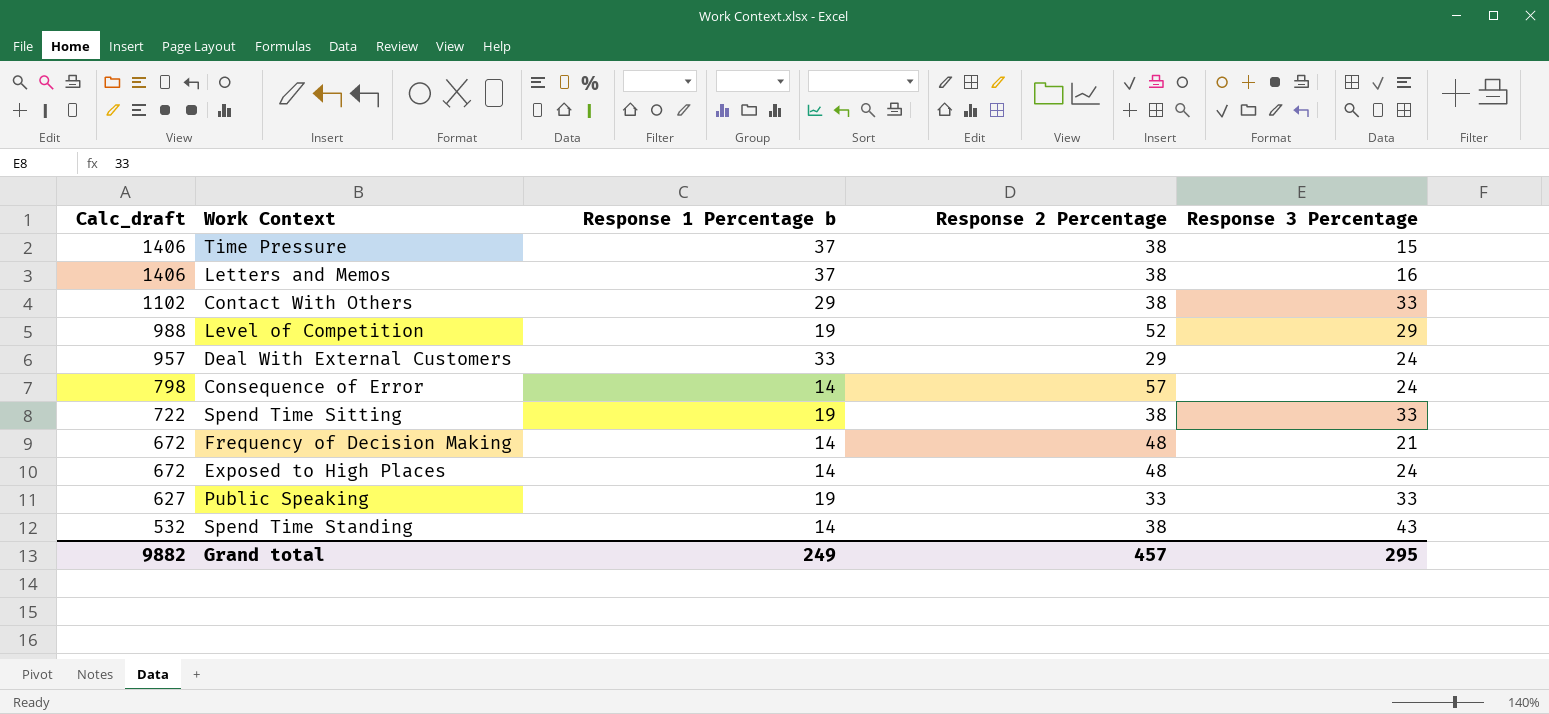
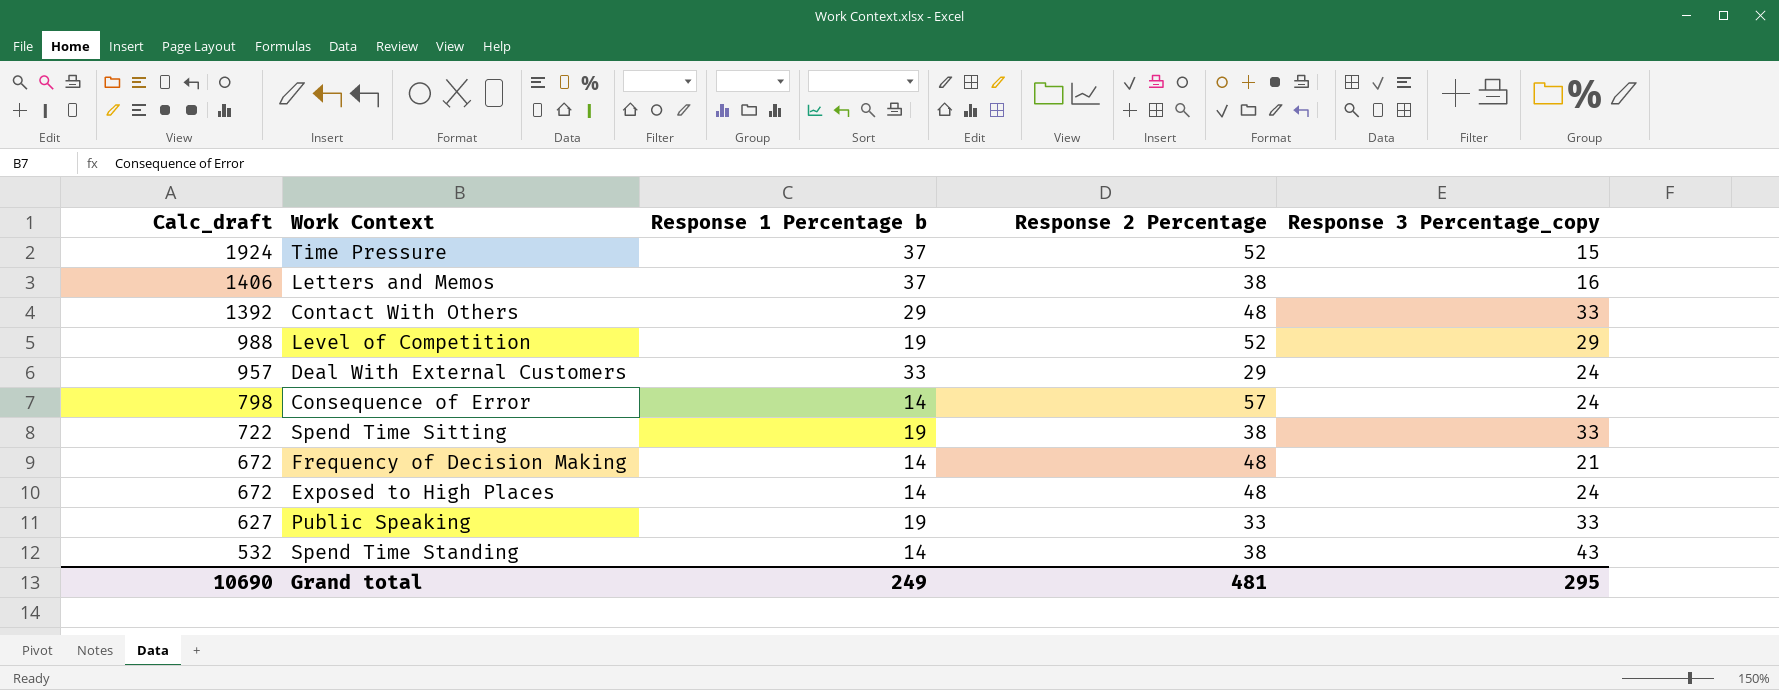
column name: Response 3 Percentage -> Response 3 Percentage_copy
Time Pressure | Calc_draft: 1406 -> 1924
Time Pressure | Response 2 Percentage: 38 -> 52
Contact With Others | Calc_draft: 1102 -> 1392
Contact With Others | Response 2 Percentage: 38 -> 48
Grand total | Calc_draft: 9882 -> 10690
Grand total | Response 2 Percentage: 457 -> 481

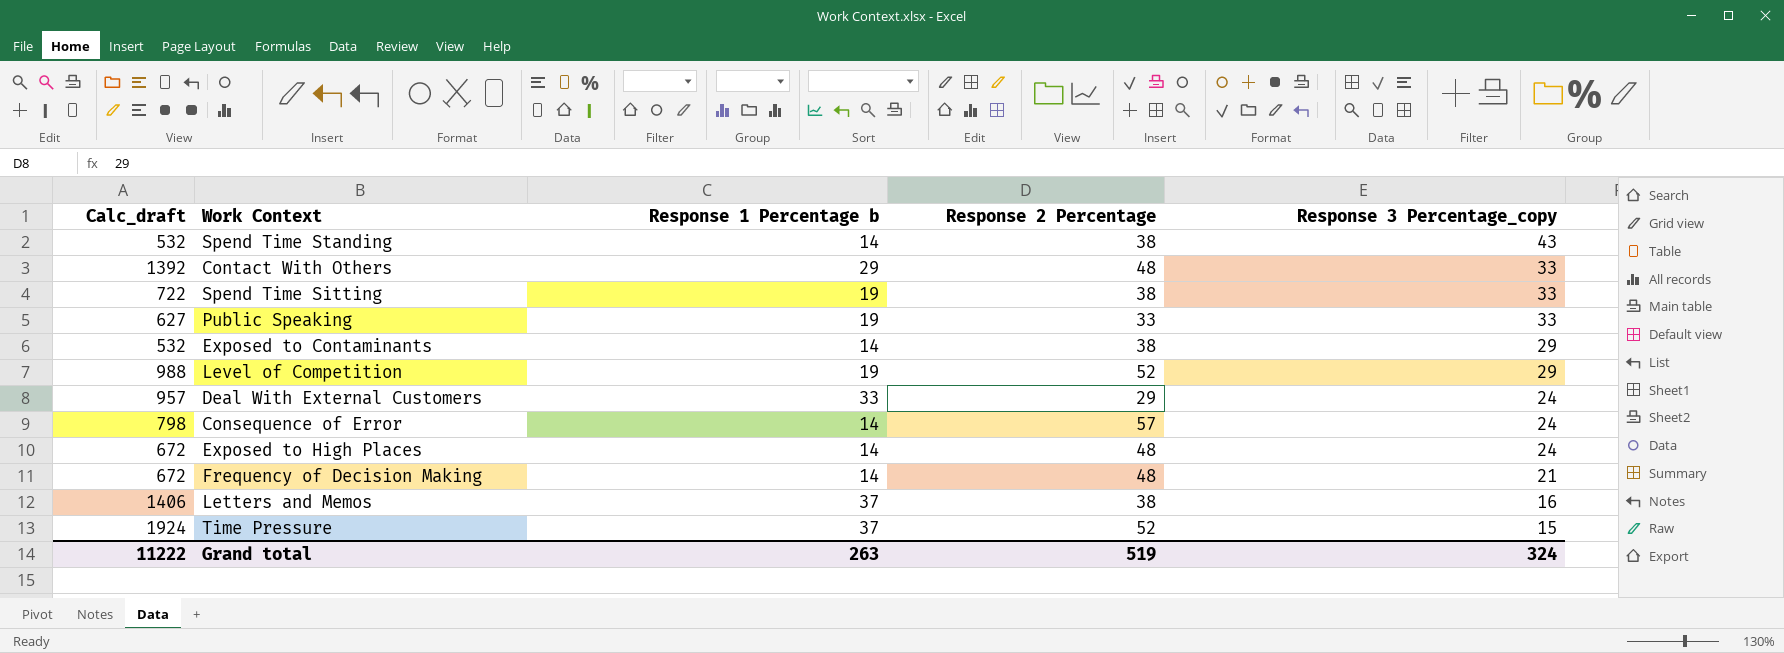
row order: Calc_draft descending -> Response 3 Percentage_copy descending
row Exposed to Contaminants: none -> 532 | 14 | 38 | 29
Grand total | Calc_draft: 10690 -> 11222
Grand total | Response 1 Percentage b: 249 -> 263
Grand total | Response 2 Percentage: 481 -> 519
Grand total | Response 3 Percentage_copy: 295 -> 324

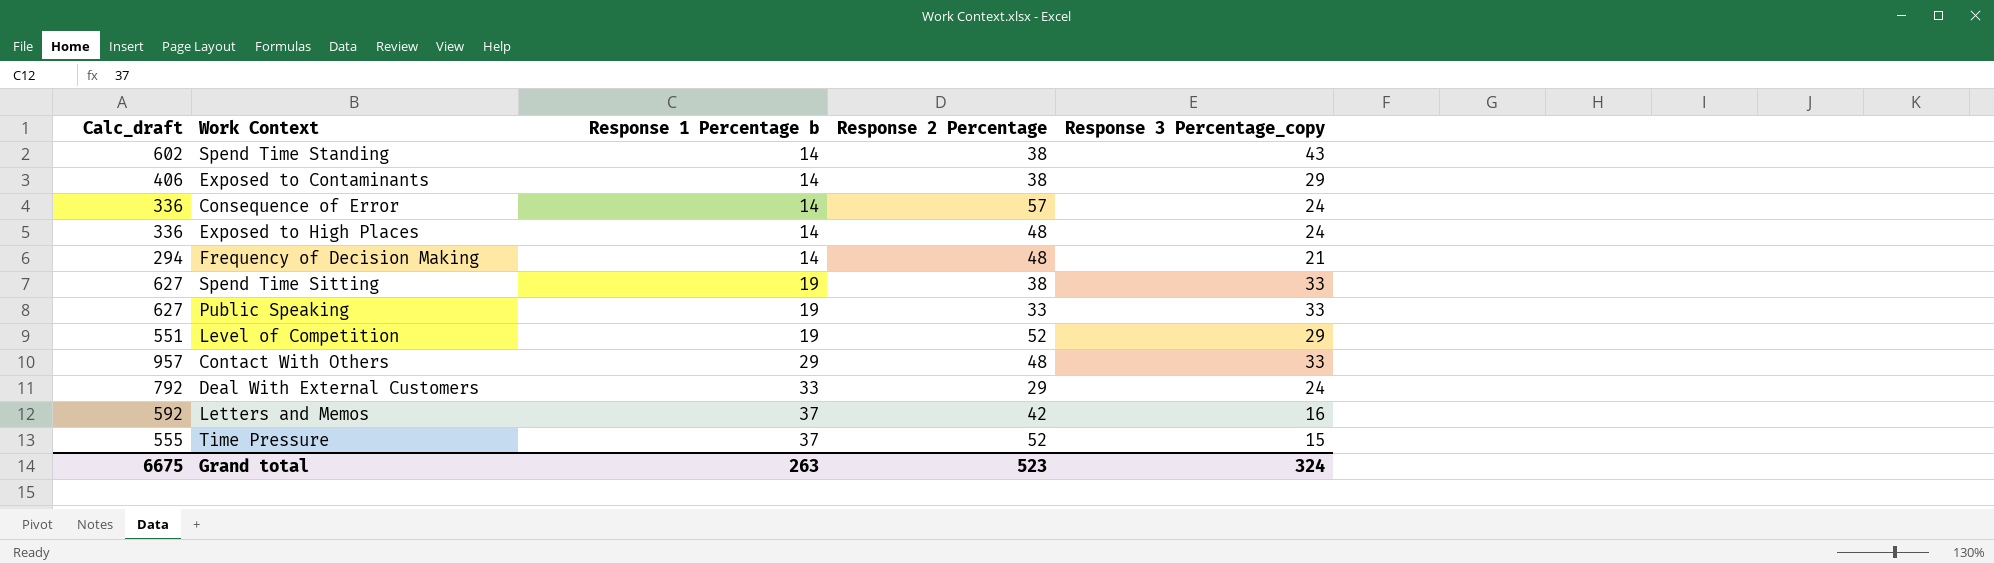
row order: Response 3 Percentage_copy descending -> Response 1 Percentage b ascending
column Calc_draft | formula: [Response 1 Percentage b] * [Response 2 Percentage] -> [Response 1 Percentage b] * [Response 3 Percentage_copy]
Letters and Memos | Response 2 Percentage: 38 -> 42
Grand total | Calc_draft: 11222 -> 6675
Grand total | Response 2 Percentage: 519 -> 523

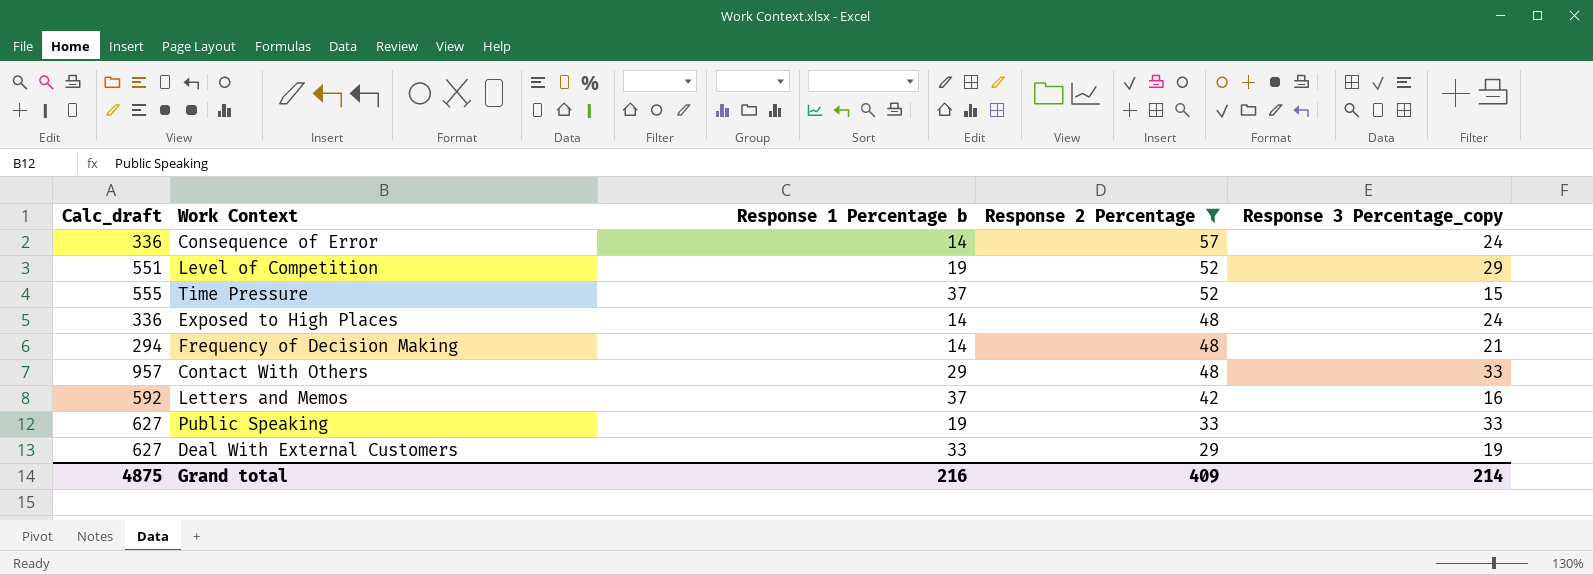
filter: none -> Response 2 Percentage != 38
row order: Response 1 Percentage b ascending -> Response 2 Percentage descending
Deal With External Customers | Calc_draft: 792 -> 627
Deal With External Customers | Response 3 Percentage_copy: 24 -> 19
Grand total | Calc_draft: 6675 -> 4875
Grand total | Response 1 Percentage b: 263 -> 216
Grand total | Response 2 Percentage: 523 -> 409
Grand total | Response 3 Percentage_copy: 324 -> 214

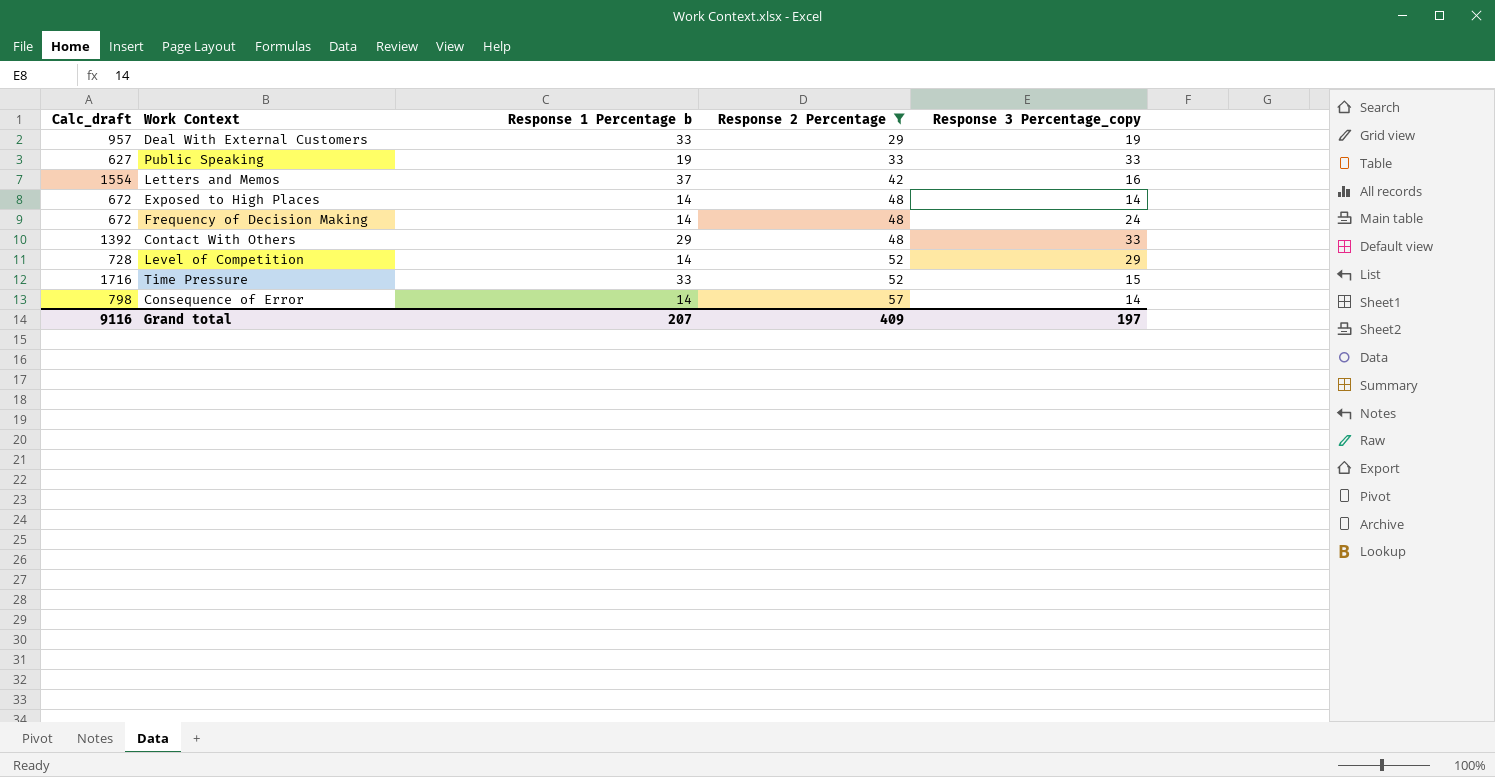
row order: Response 2 Percentage descending -> Response 2 Percentage ascending
column Calc_draft | formula: [Response 1 Percentage b] * [Response 3 Percentage_copy] -> [Response 1 Percentage b] * [Response 2 Percentage]
Exposed to High Places | Response 3 Percentage_copy: 24 -> 14
Frequency of Decision Making | Response 3 Percentage_copy: 21 -> 24
Level of Competition | Response 1 Percentage b: 19 -> 14
Time Pressure | Response 1 Percentage b: 37 -> 33
Consequence of Error | Response 3 Percentage_copy: 24 -> 14
Grand total | Calc_draft: 4875 -> 9116
Grand total | Response 1 Percentage b: 216 -> 207
Grand total | Response 3 Percentage_copy: 214 -> 197

